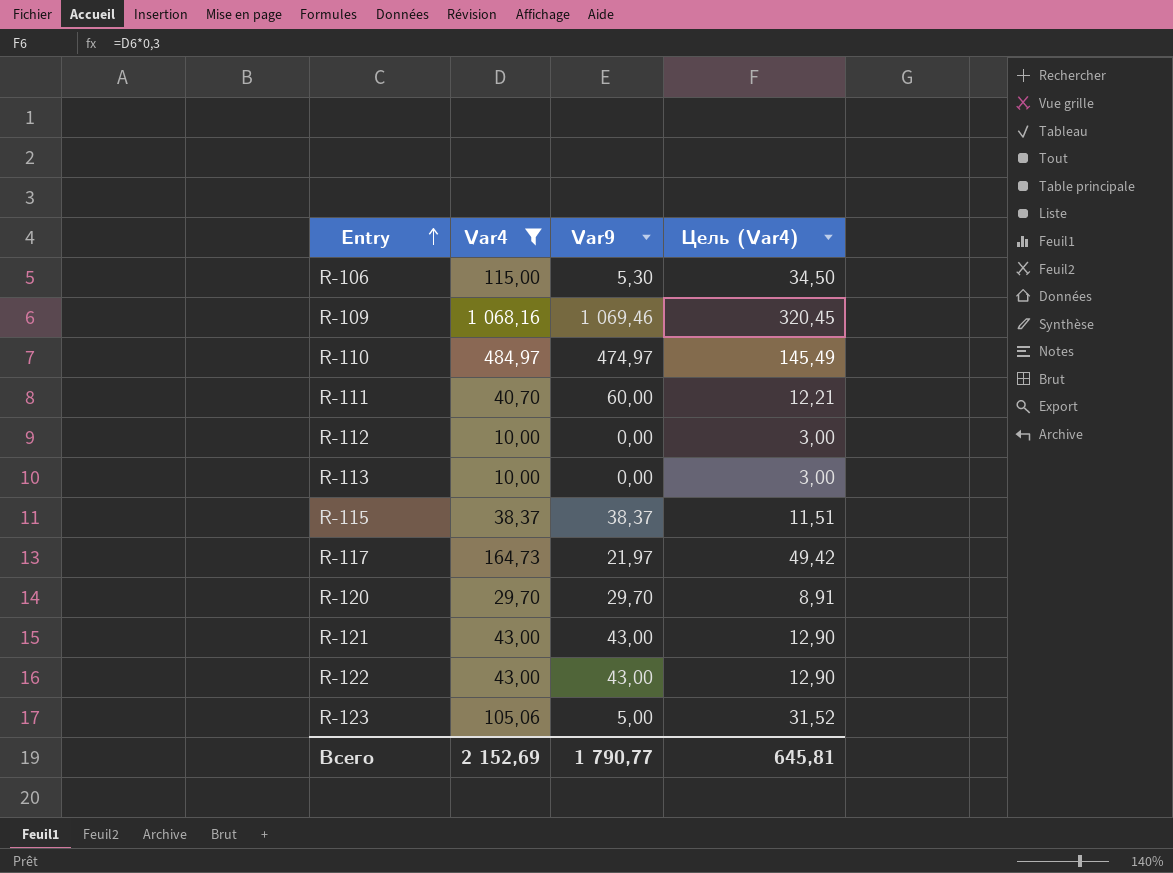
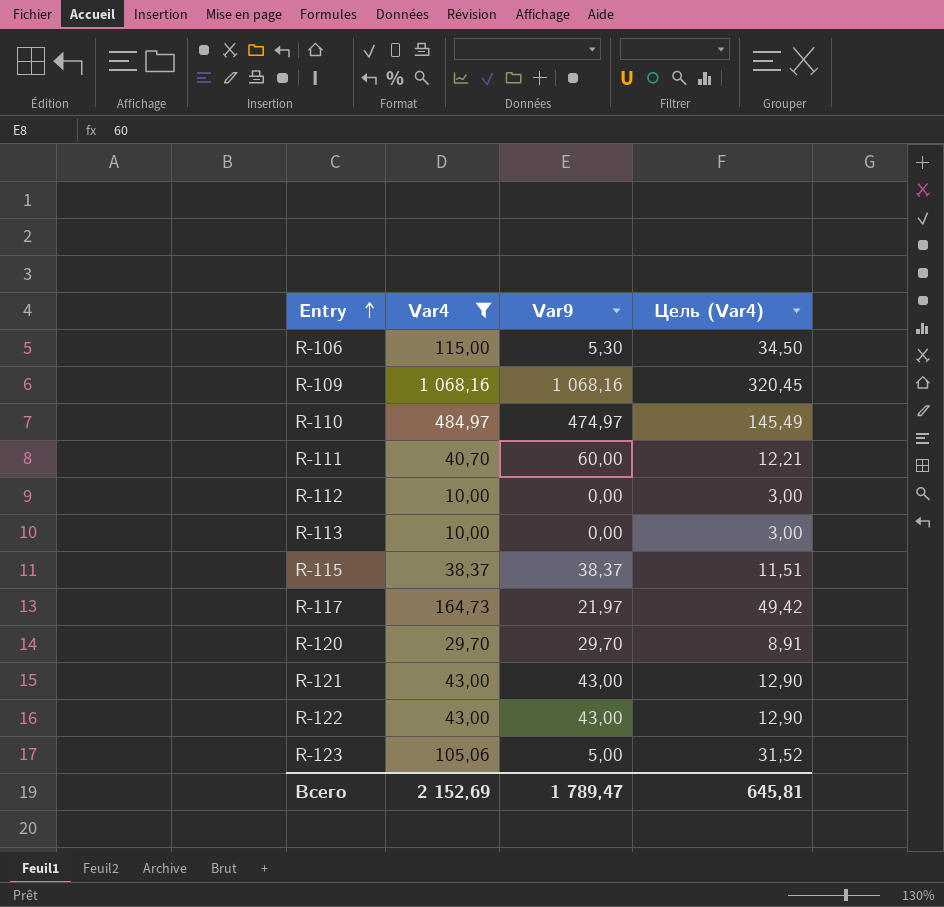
R-109 | Var9: 1 069,46 -> 1 068,16
Всего | Var9: 1 790,77 -> 1 789,47

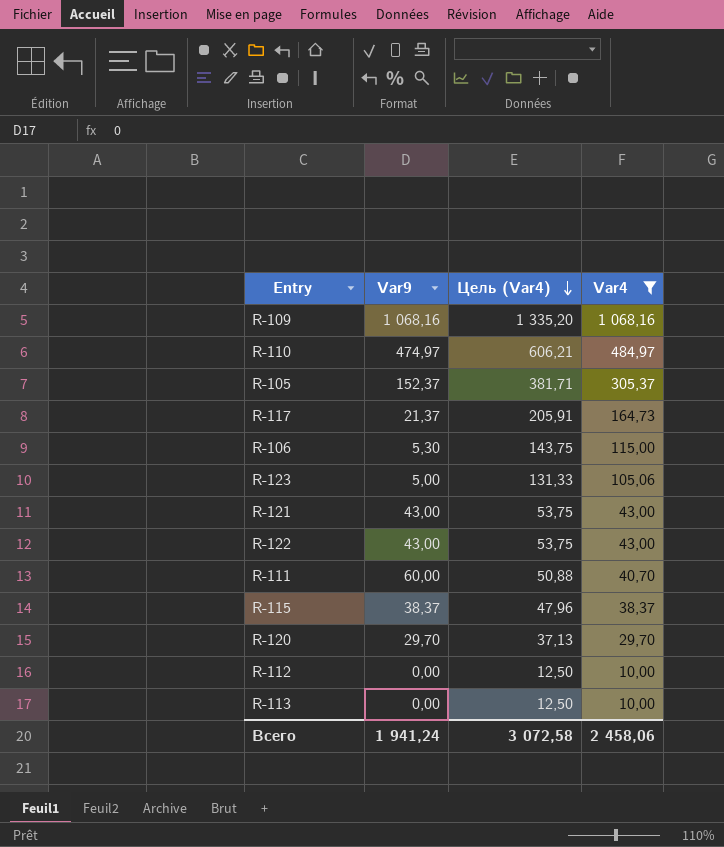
row order: Entry ascending -> Цель (Var4) descending
column Цель (Var4) | formula: [Var4] * 0,3 -> [Var4] * 1,25
column Var4 | position: 2 -> 4
row R-105: none -> 152,37 | 381,71 | 305,37
R-117 | Var9: 21,97 -> 21,37
Всего | Var9: 1 789,47 -> 1 941,24
Всего | Цель (Var4): 645,81 -> 3 072,58
Всего | Var4: 2 152,69 -> 2 458,06

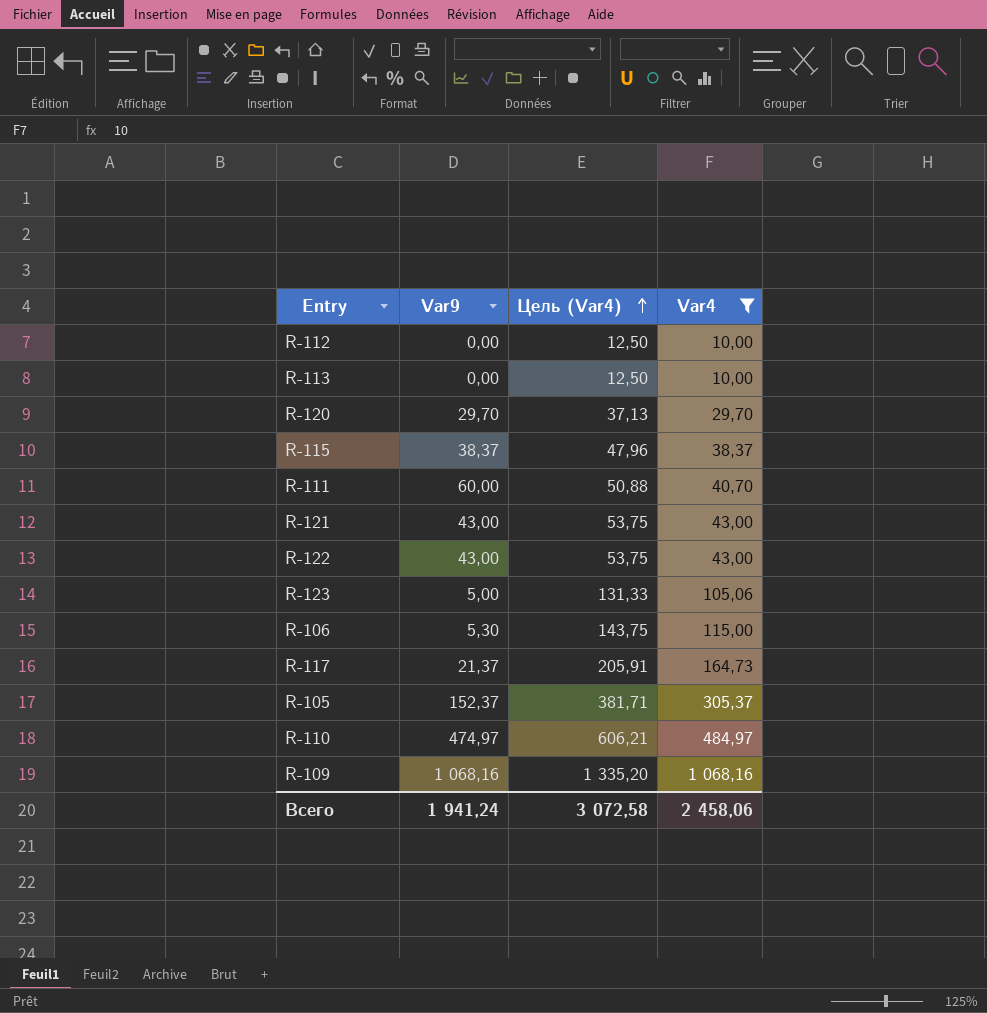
row order: Цель (Var4) descending -> Цель (Var4) ascending

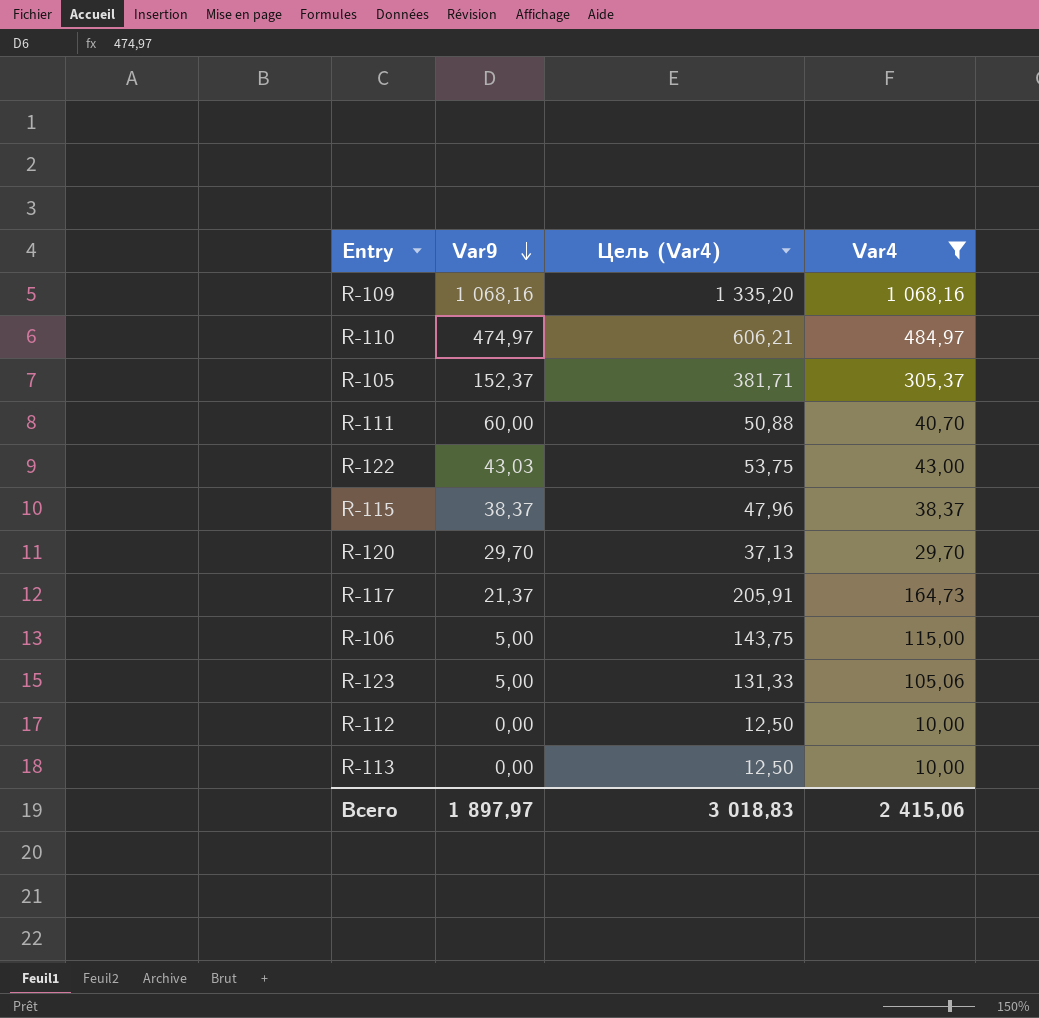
row order: Цель (Var4) ascending -> Var9 descending
row R-121: 43,00 | 53,75 | 43,00 -> none
R-122 | Var9: 43,00 -> 43,03
R-106 | Var9: 5,30 -> 5,00
Всего | Var9: 1 941,24 -> 1 897,97
Всего | Цель (Var4): 3 072,58 -> 3 018,83
Всего | Var4: 2 458,06 -> 2 415,06

